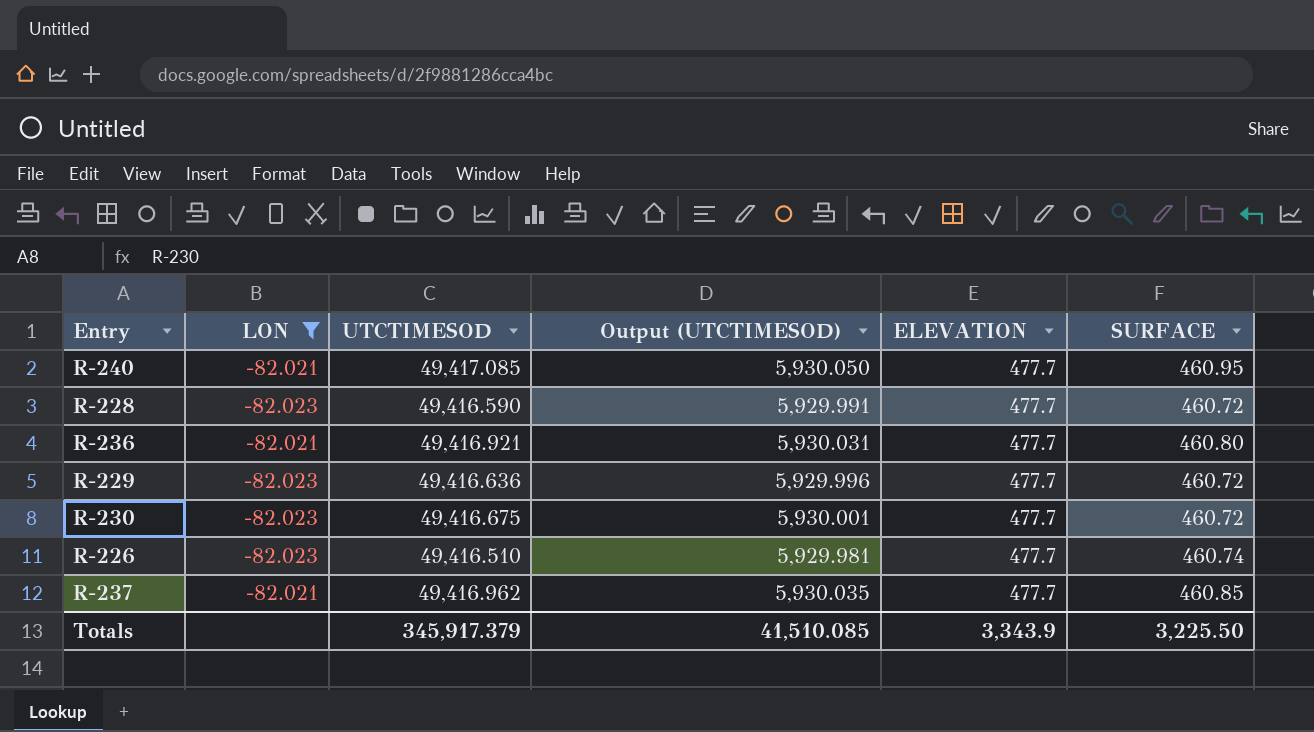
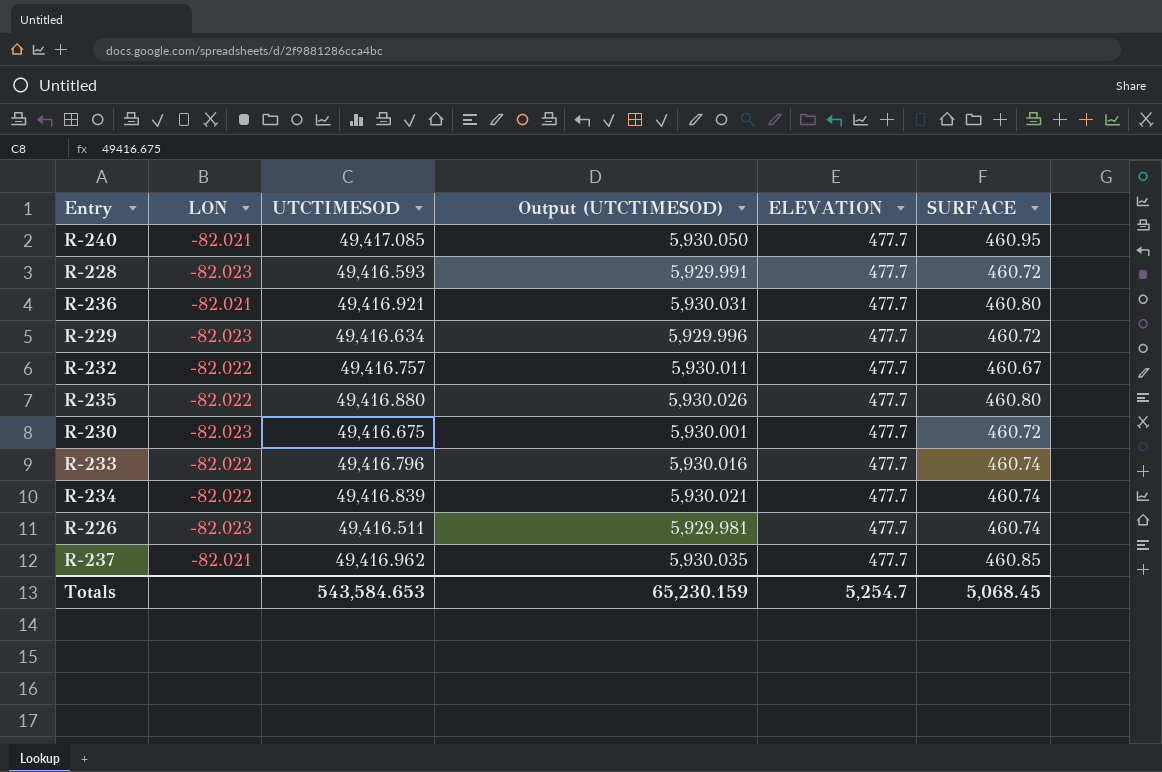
filter: LON != -82.022 -> none
R-228 | UTCTIMESOD: 49,416.590 -> 49,416.593
R-229 | UTCTIMESOD: 49,416.636 -> 49,416.634
R-226 | UTCTIMESOD: 49,416.510 -> 49,416.511
Totals | UTCTIMESOD: 345,917.379 -> 543,584.653
Totals | Output (UTCTIMESOD): 41,510.085 -> 65,230.159
Totals | ELEVATION: 3,343.9 -> 5,254.7
Totals | SURFACE: 3,225.50 -> 5,068.45

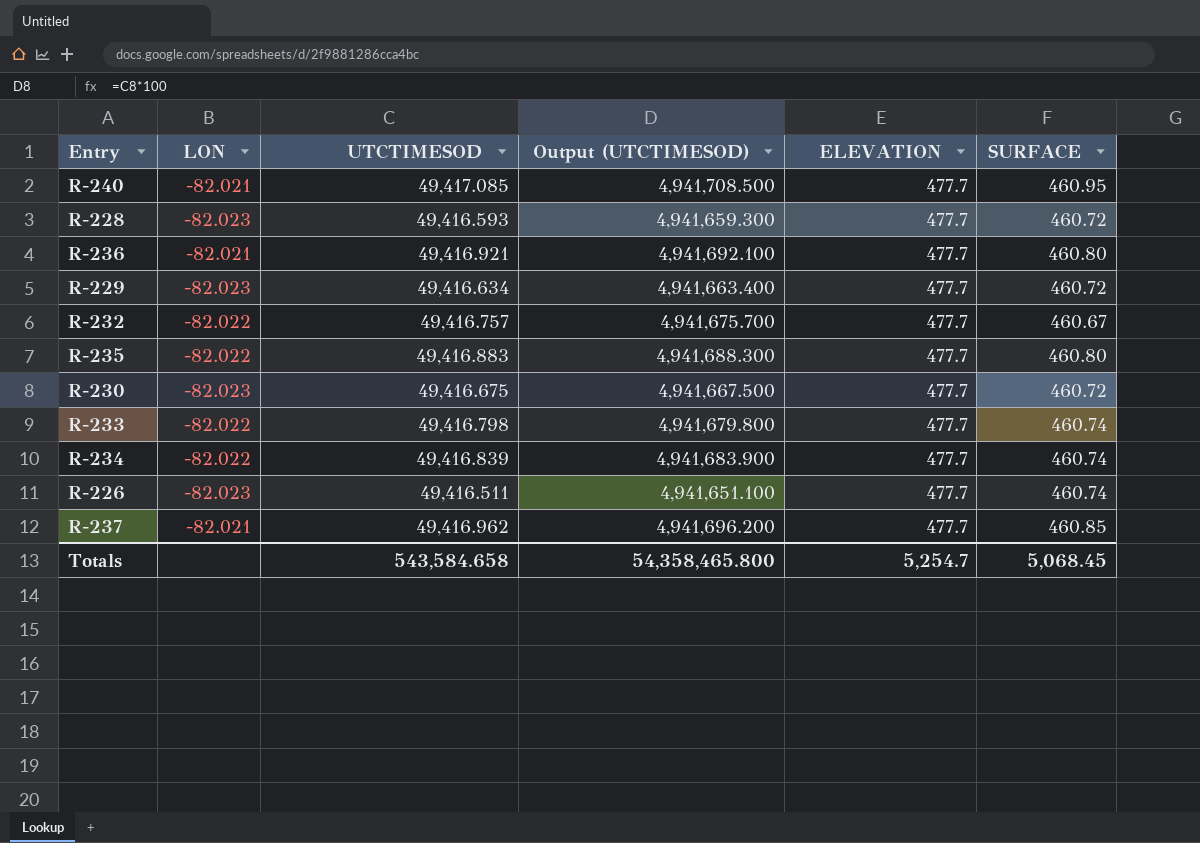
column Output (UTCTIMESOD) | formula: [UTCTIMESOD] * 0.12 -> [UTCTIMESOD] * 100
R-235 | UTCTIMESOD: 49,416.880 -> 49,416.883
R-233 | UTCTIMESOD: 49,416.796 -> 49,416.798
Totals | UTCTIMESOD: 543,584.653 -> 543,584.658
Totals | Output (UTCTIMESOD): 65,230.159 -> 54,358,465.800

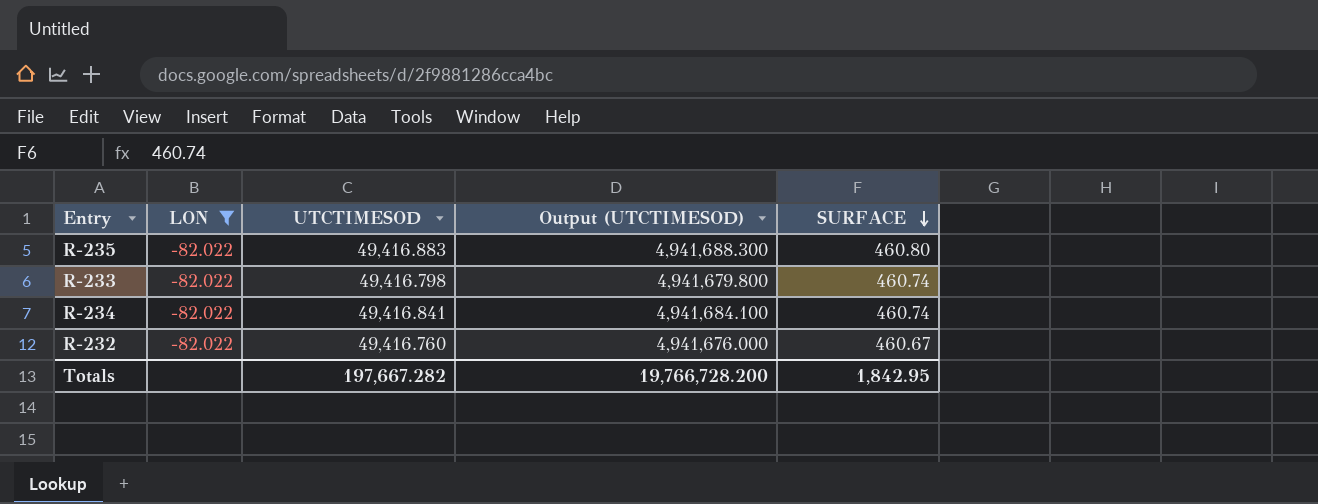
filter: none -> LON = -82.022
row order: none -> SURFACE descending
column ELEVATION | position: 5 -> none
R-234 | UTCTIMESOD: 49,416.839 -> 49,416.841
R-234 | Output (UTCTIMESOD): 4,941,683.900 -> 4,941,684.100
R-232 | UTCTIMESOD: 49,416.757 -> 49,416.760
R-232 | Output (UTCTIMESOD): 4,941,675.700 -> 4,941,676.000
Totals | UTCTIMESOD: 543,584.658 -> 197,667.282
Totals | Output (UTCTIMESOD): 54,358,465.800 -> 19,766,728.200
Totals | SURFACE: 5,068.45 -> 1,842.95

